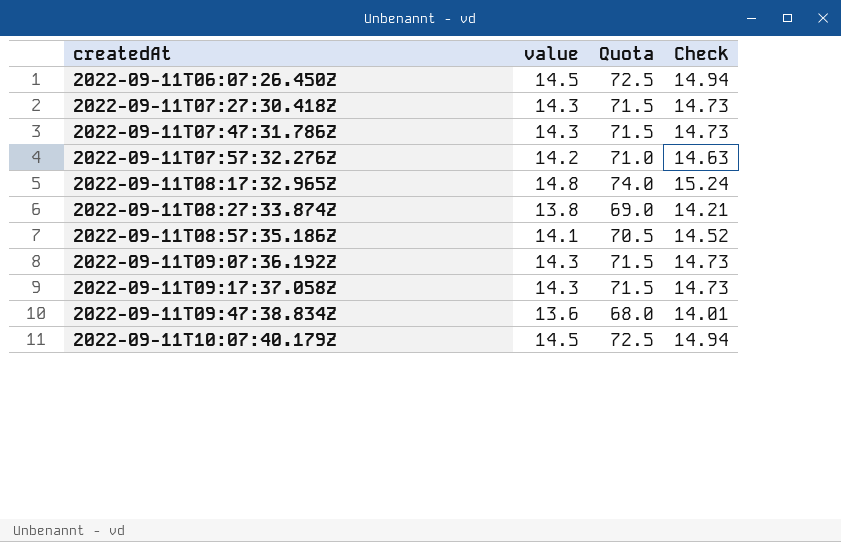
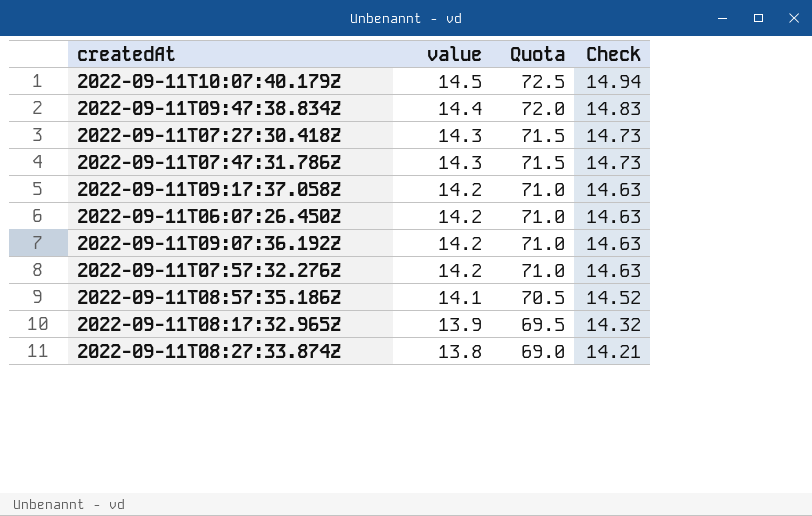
row order: createdAt ascending -> value descending
2022-09-11T09:47:38.834Z | value: 13.6 -> 14.4
2022-09-11T09:47:38.834Z | Quota: 68.0 -> 72.0
2022-09-11T09:47:38.834Z | Check: 14.01 -> 14.83
2022-09-11T09:17:37.058Z | value: 14.3 -> 14.2
2022-09-11T09:17:37.058Z | Quota: 71.5 -> 71.0
2022-09-11T09:17:37.058Z | Check: 14.73 -> 14.63
2022-09-11T06:07:26.450Z | value: 14.5 -> 14.2
2022-09-11T06:07:26.450Z | Quota: 72.5 -> 71.0
2022-09-11T06:07:26.450Z | Check: 14.94 -> 14.63
2022-09-11T09:07:36.192Z | value: 14.3 -> 14.2
2022-09-11T09:07:36.192Z | Quota: 71.5 -> 71.0
2022-09-11T09:07:36.192Z | Check: 14.73 -> 14.63
2022-09-11T08:17:32.965Z | value: 14.8 -> 13.9
2022-09-11T08:17:32.965Z | Quota: 74.0 -> 69.5
2022-09-11T08:17:32.965Z | Check: 15.24 -> 14.32

